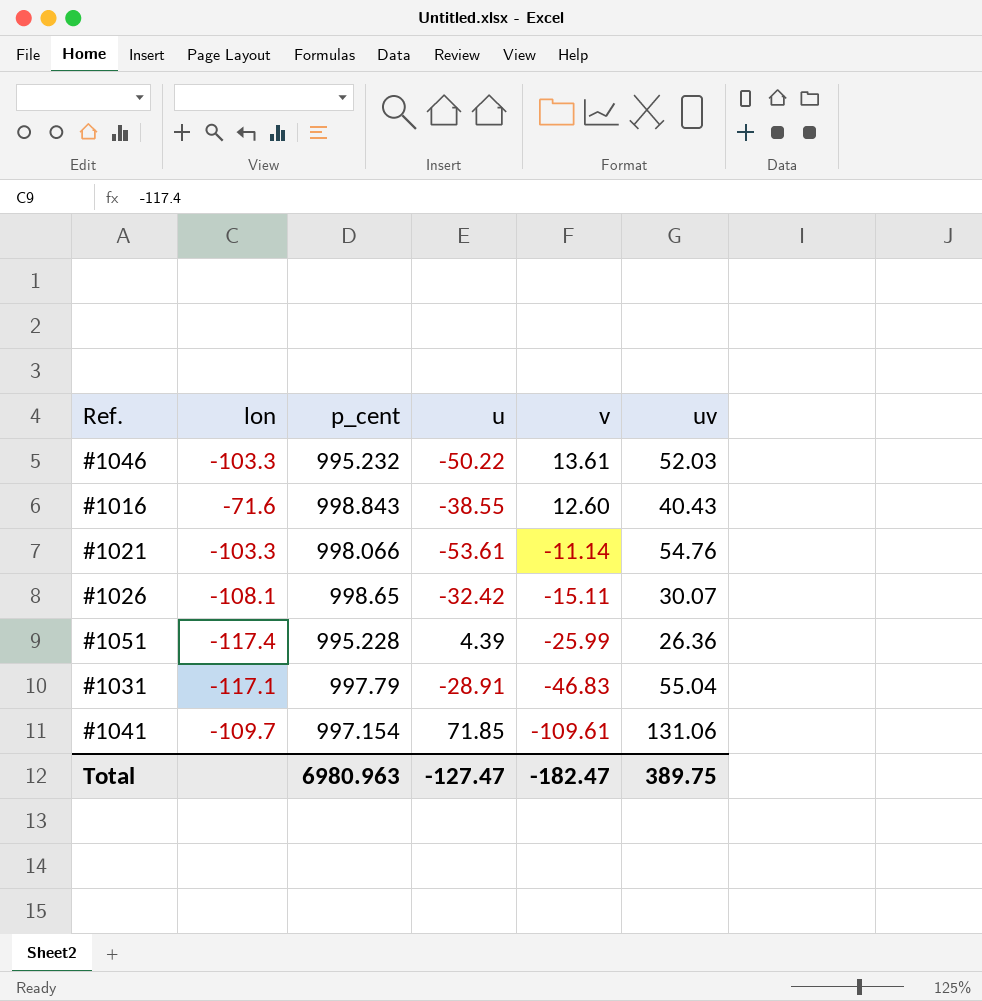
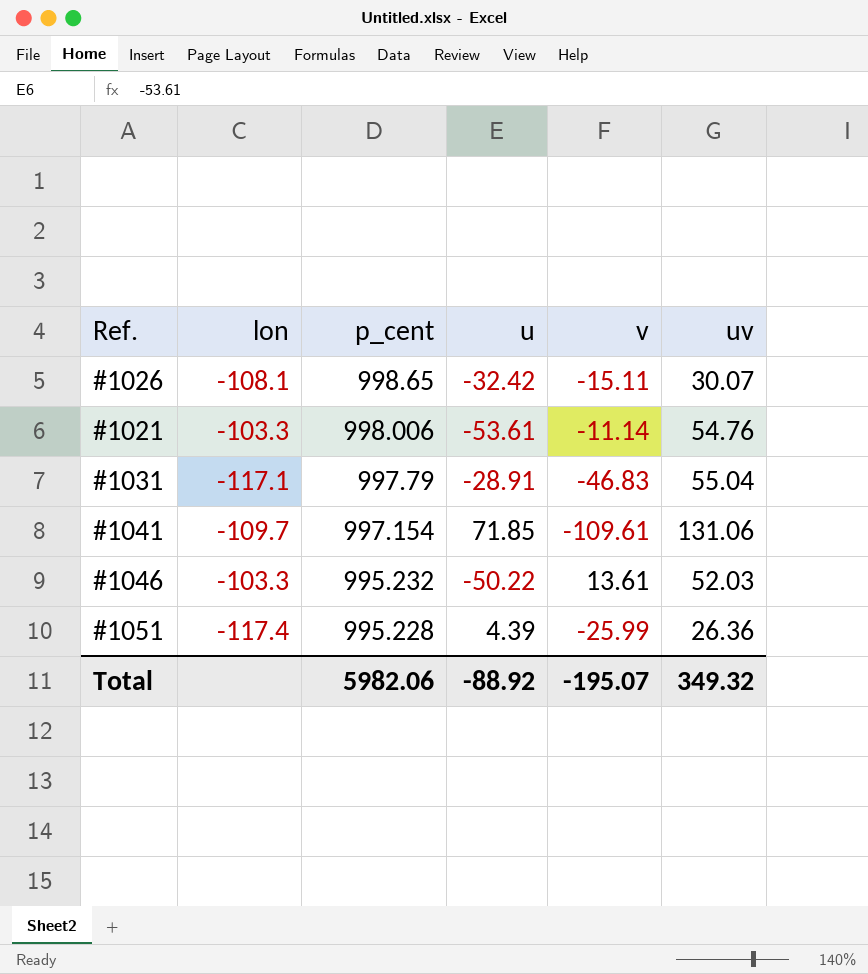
row order: v descending -> p_cent descending
row #1016: -71.6 | 998.843 | -38.55 | 12.60 | 40.43 -> none
#1021 | p_cent: 998.066 -> 998.006
Total | p_cent: 6980.963 -> 5982.06
Total | u: -127.47 -> -88.92
Total | v: -182.47 -> -195.07
Total | uv: 389.75 -> 349.32

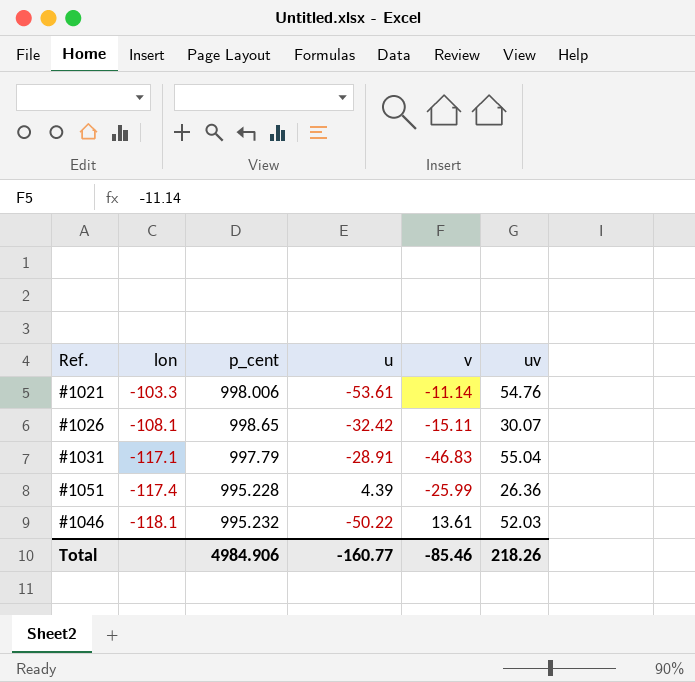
row order: p_cent descending -> lon descending
row #1041: -109.7 | 997.154 | 71.85 | -109.61 | 131.06 -> none
#1046 | lon: -103.3 -> -118.1
Total | p_cent: 5982.06 -> 4984.906
Total | u: -88.92 -> -160.77
Total | v: -195.07 -> -85.46
Total | uv: 349.32 -> 218.26

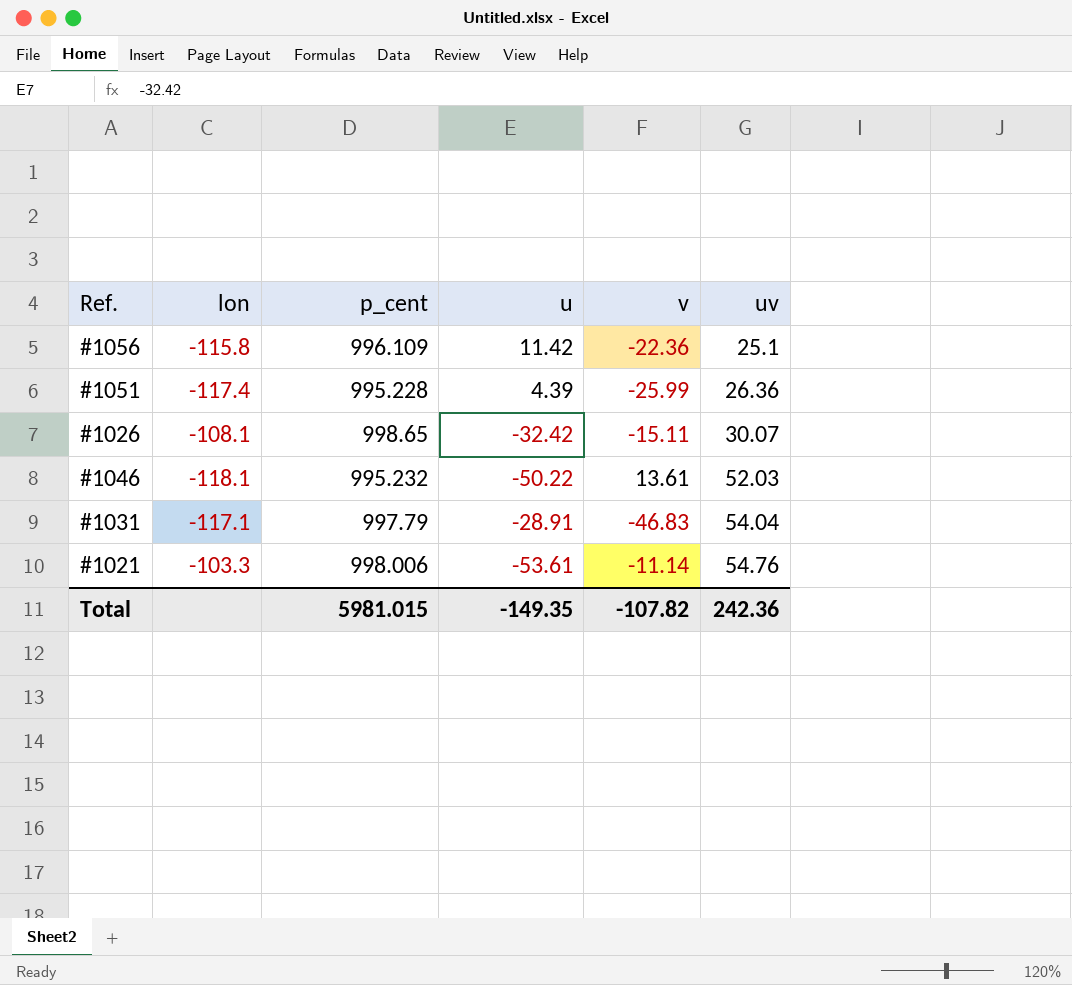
row order: lon descending -> uv ascending
row #1056: none -> -115.8 | 996.109 | 11.42 | -22.36 | 25.1
#1031 | uv: 55.04 -> 54.04
Total | p_cent: 4984.906 -> 5981.015
Total | u: -160.77 -> -149.35
Total | v: -85.46 -> -107.82
Total | uv: 218.26 -> 242.36

